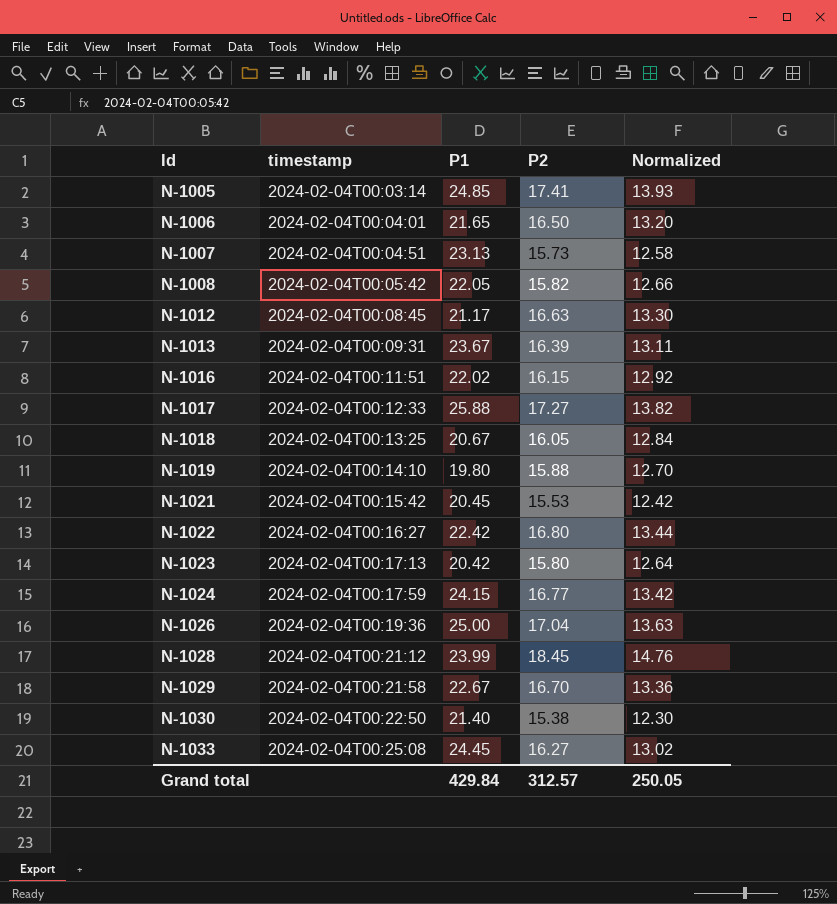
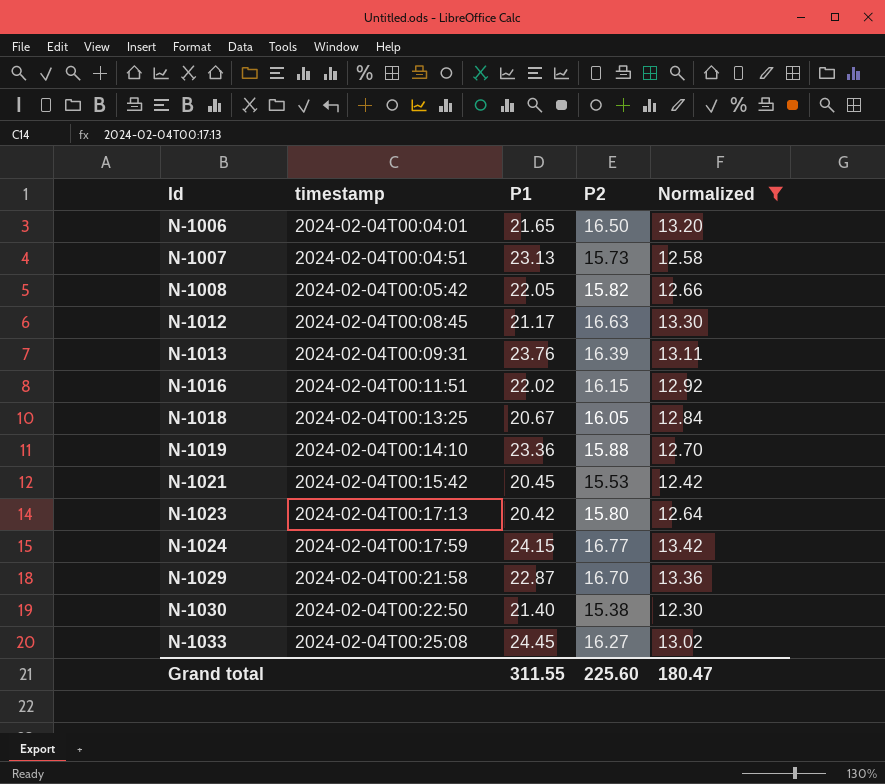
filter: none -> Normalized <= 13.42
N-1013 | P1: 23.67 -> 23.76
N-1019 | P1: 19.80 -> 23.36
N-1029 | P1: 22.67 -> 22.87
Grand total | P1: 429.84 -> 311.55
Grand total | P2: 312.57 -> 225.60
Grand total | Normalized: 250.05 -> 180.47

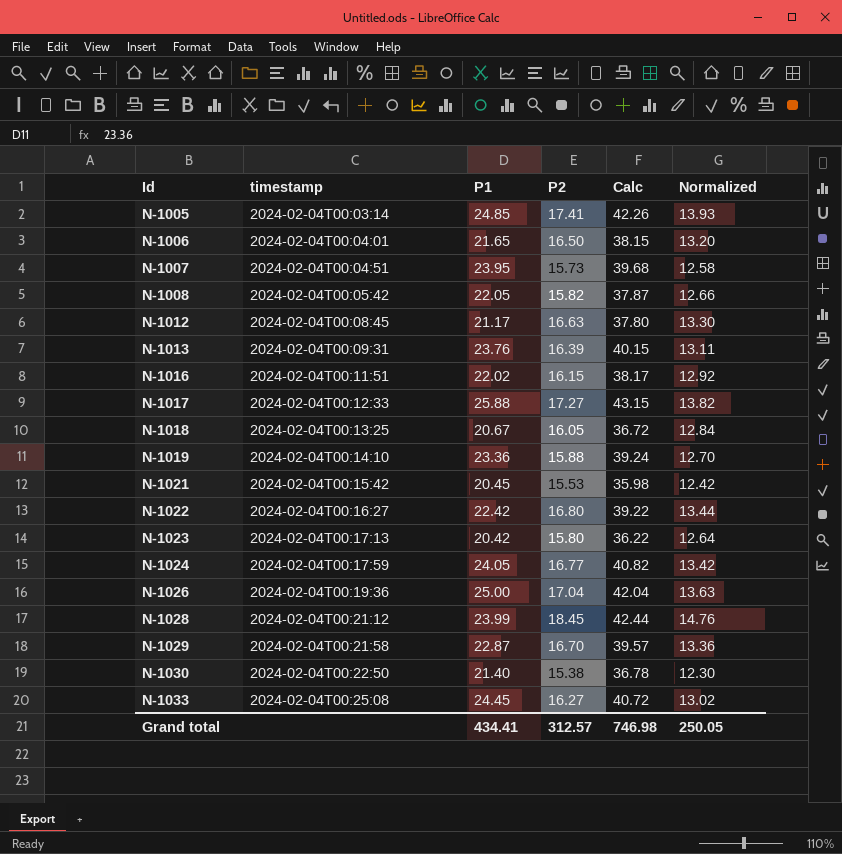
filter: Normalized <= 13.42 -> none
column Calc | formula: none -> [P1] + [P2]
N-1007 | P1: 23.13 -> 23.95
N-1024 | P1: 24.15 -> 24.05
Grand total | P1: 311.55 -> 434.41
Grand total | P2: 225.60 -> 312.57
Grand total | Normalized: 180.47 -> 250.05

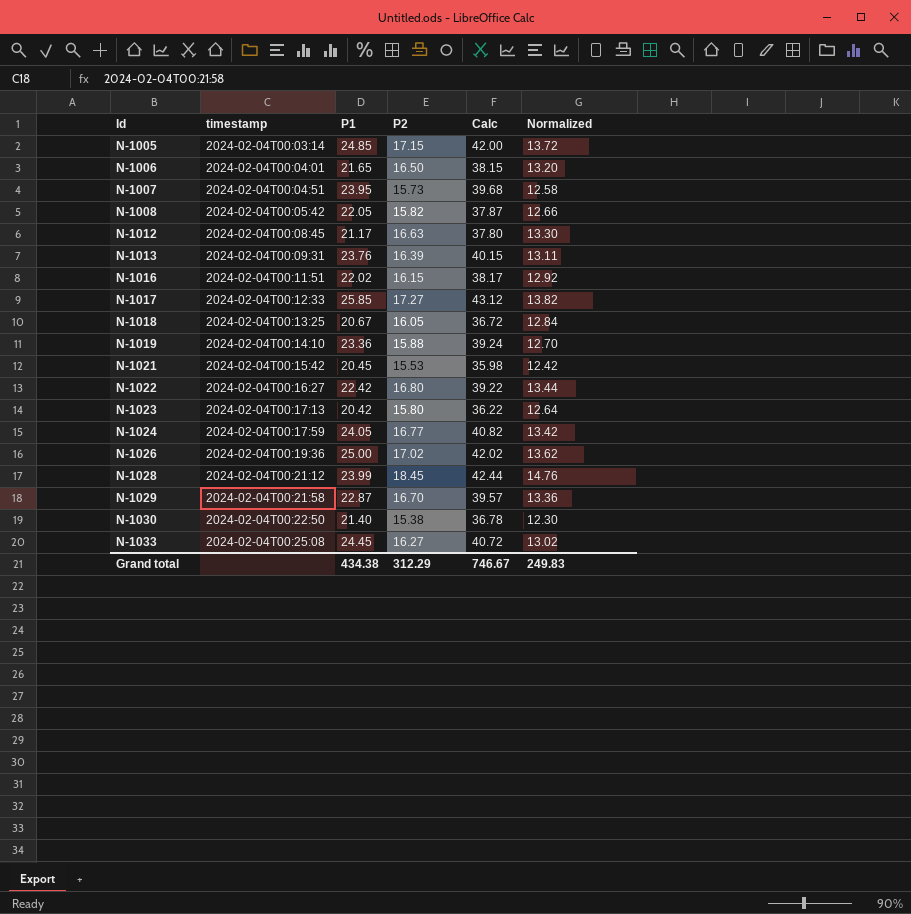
N-1005 | P2: 17.41 -> 17.15
N-1005 | Calc: 42.26 -> 42.00
N-1005 | Normalized: 13.93 -> 13.72
N-1017 | P1: 25.88 -> 25.85
N-1017 | Calc: 43.15 -> 43.12
N-1026 | P2: 17.04 -> 17.02
N-1026 | Calc: 42.04 -> 42.02
N-1026 | Normalized: 13.63 -> 13.62
Grand total | P1: 434.41 -> 434.38
Grand total | P2: 312.57 -> 312.29
Grand total | Calc: 746.98 -> 746.67
Grand total | Normalized: 250.05 -> 249.83

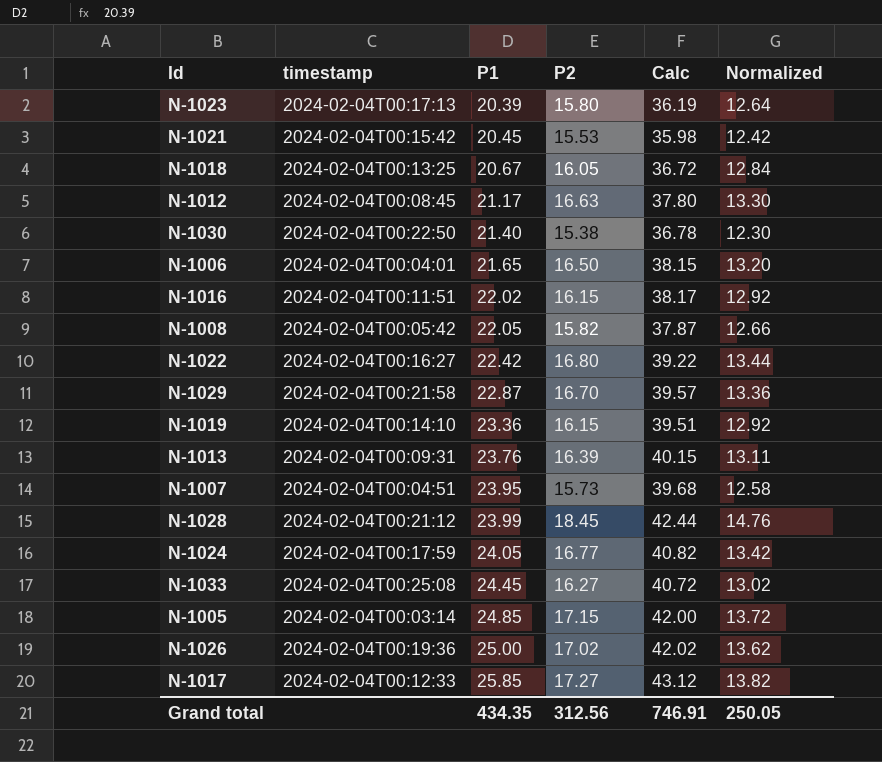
row order: Id ascending -> P1 ascending
N-1023 | P1: 20.42 -> 20.39
N-1023 | Calc: 36.22 -> 36.19
N-1019 | P2: 15.88 -> 16.15
N-1019 | Calc: 39.24 -> 39.51
N-1019 | Normalized: 12.70 -> 12.92
Grand total | P1: 434.38 -> 434.35
Grand total | P2: 312.29 -> 312.56
Grand total | Calc: 746.67 -> 746.91
Grand total | Normalized: 249.83 -> 250.05

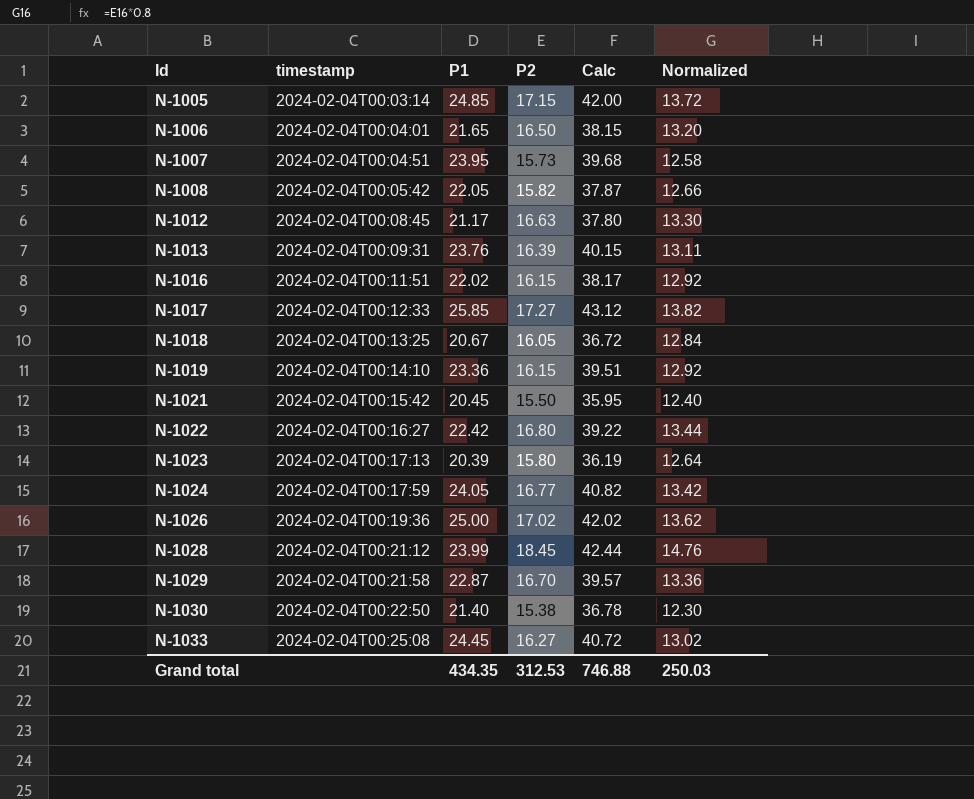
row order: P1 ascending -> Id ascending
N-1021 | P2: 15.53 -> 15.50
N-1021 | Calc: 35.98 -> 35.95
N-1021 | Normalized: 12.42 -> 12.40
Grand total | P2: 312.56 -> 312.53
Grand total | Calc: 746.91 -> 746.88
Grand total | Normalized: 250.05 -> 250.03

